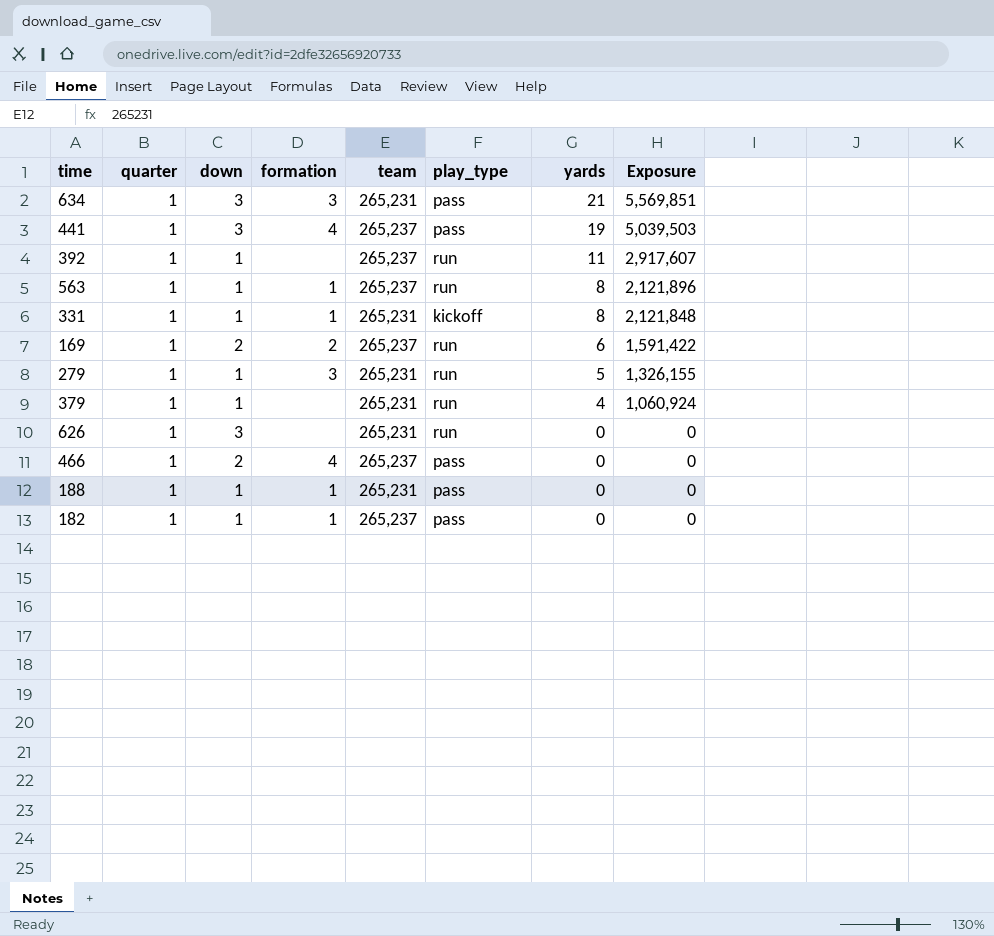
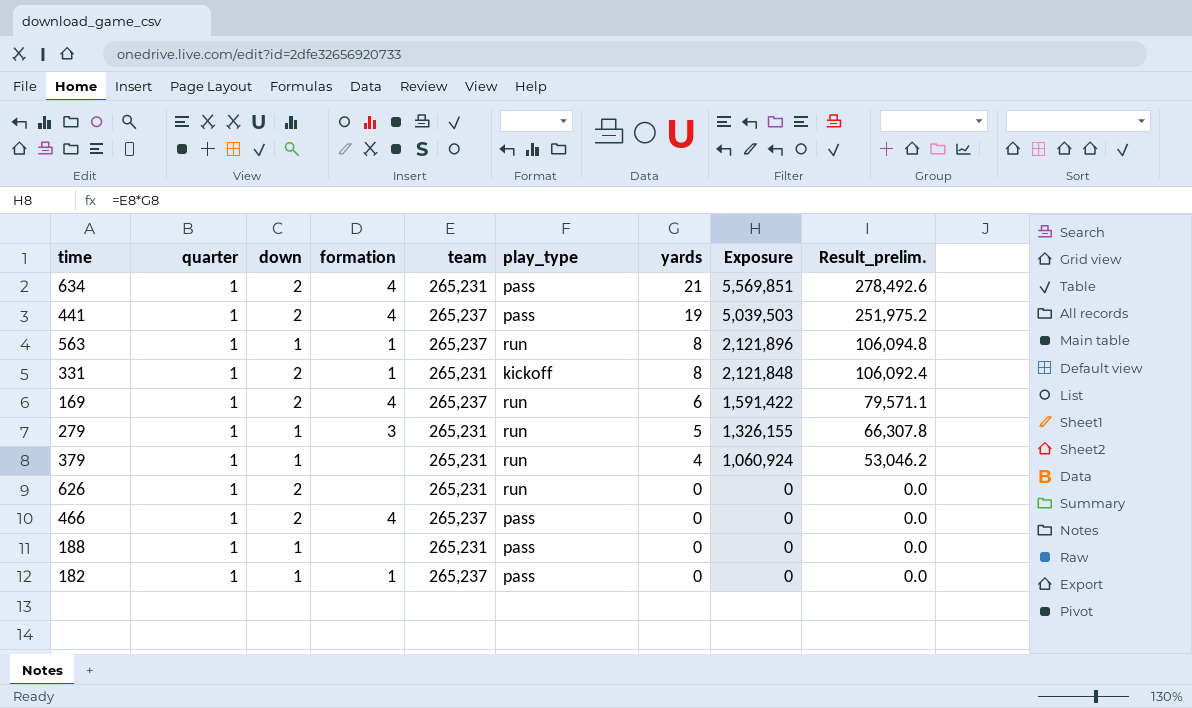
column Result_prelim. | formula: none -> [Exposure] * 0.05
row 392: 1 | 1 | none | 265,237 | run | 11 | 2,917,607 -> none
634 | down: 3 -> 2
634 | formation: 3 -> 4
441 | down: 3 -> 2
331 | down: 1 -> 2
169 | formation: 2 -> 4
626 | down: 3 -> 2
188 | formation: 1 -> none

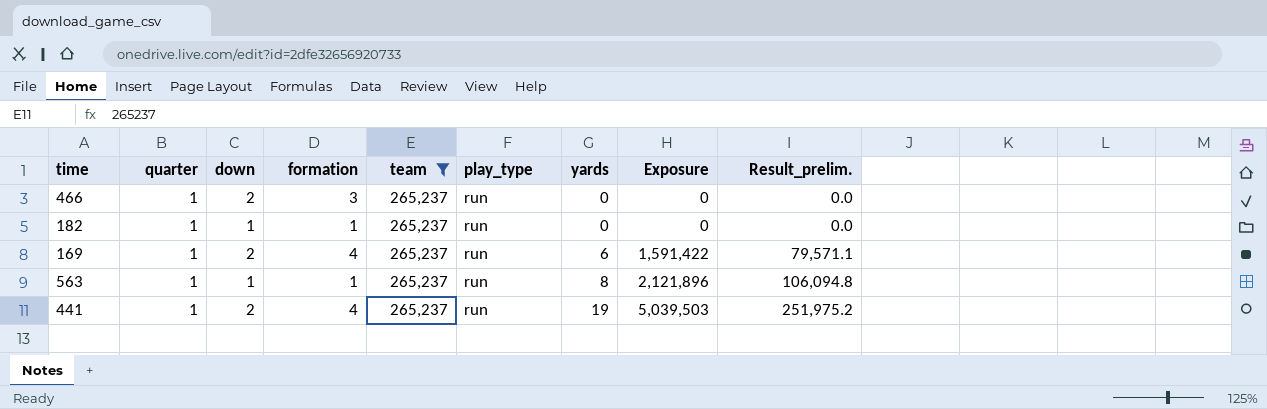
filter: none -> team = 265,237
row order: yards descending -> yards ascending
466 | formation: 4 -> 3
466 | play_type: pass -> run
182 | play_type: pass -> run
441 | play_type: pass -> run

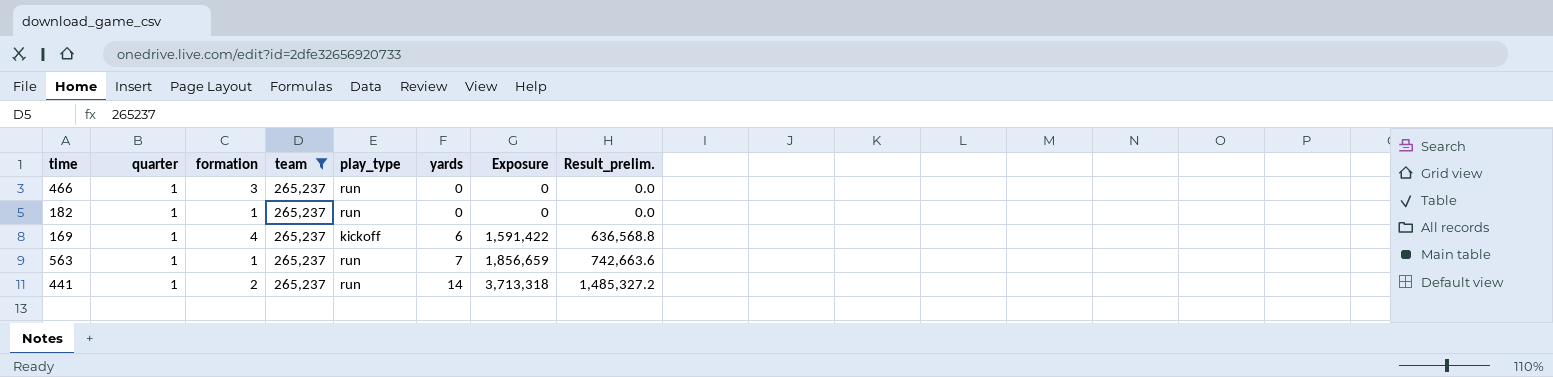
column down | position: 3 -> none
column Result_prelim. | formula: [Exposure] * 0.05 -> [Exposure] * 0.4
169 | play_type: run -> kickoff
563 | yards: 8 -> 7
563 | Exposure: 2,121,896 -> 1,856,659
441 | formation: 4 -> 2
441 | yards: 19 -> 14
441 | Exposure: 5,039,503 -> 3,713,318

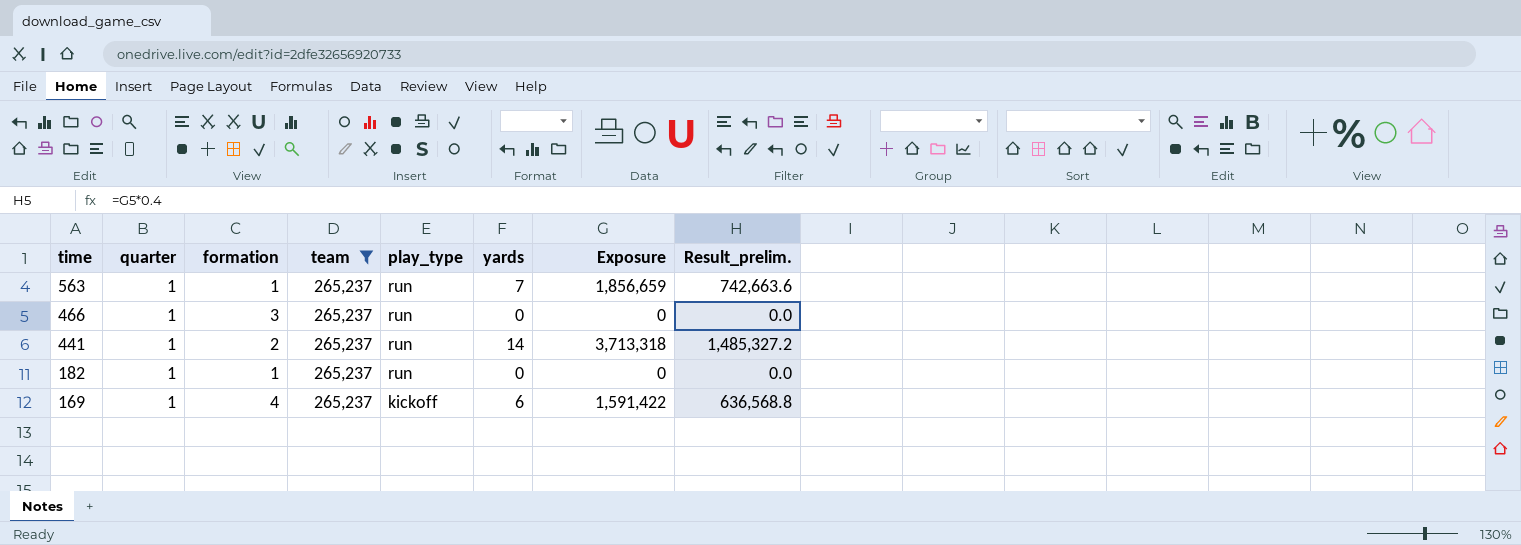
row order: yards ascending -> time descending

